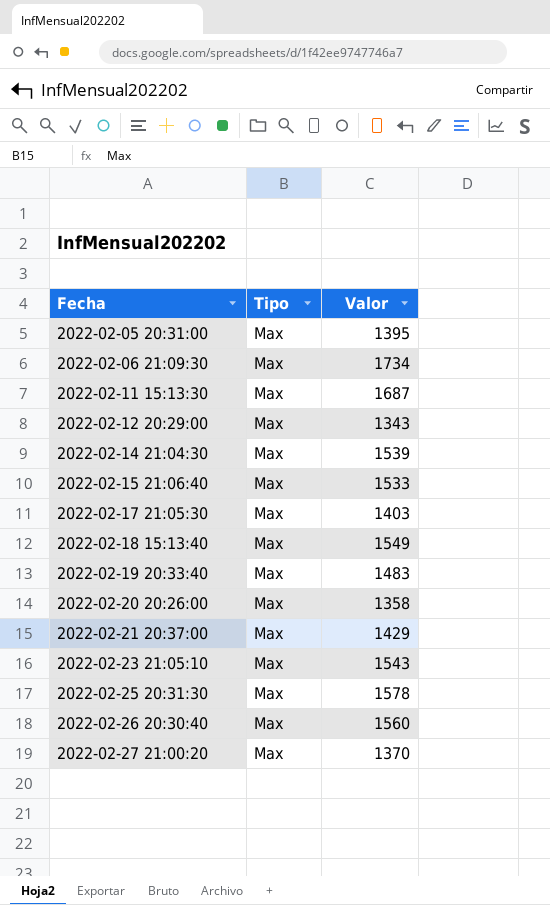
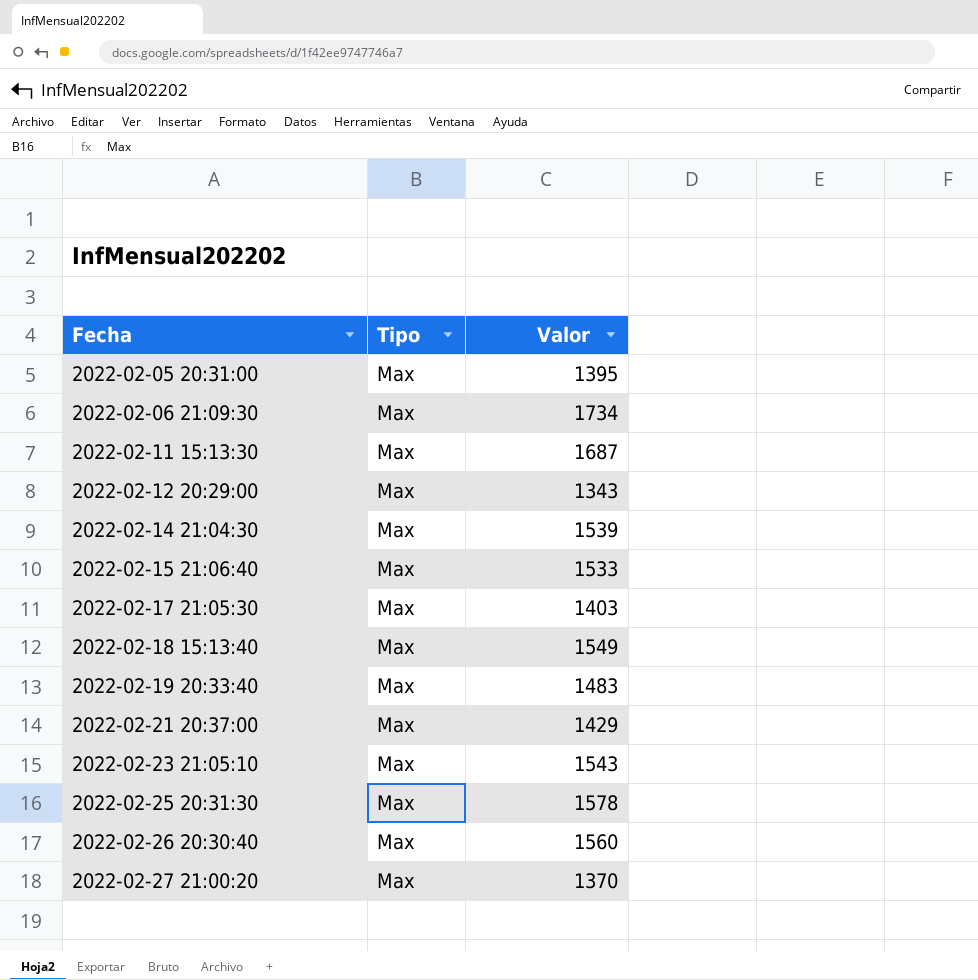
row 2022-02-20 20:26:00: Max | 1358 -> none

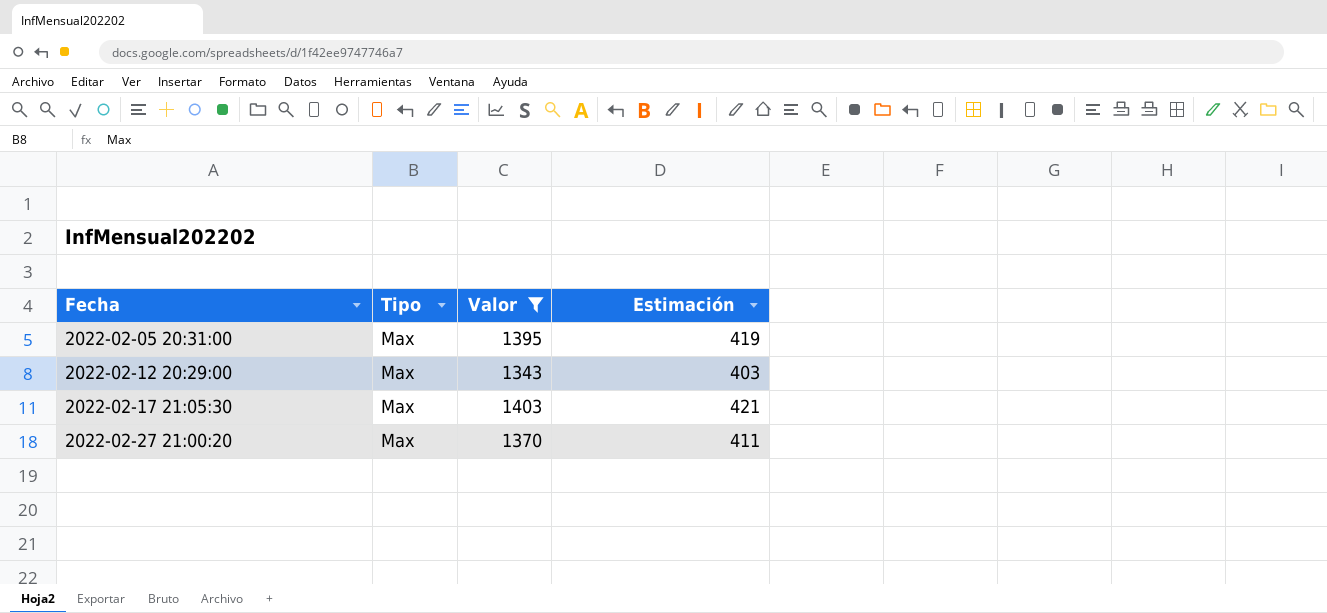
filter: none -> Valor <= 1403
column Estimación | formula: none -> [Valor] * 0,3

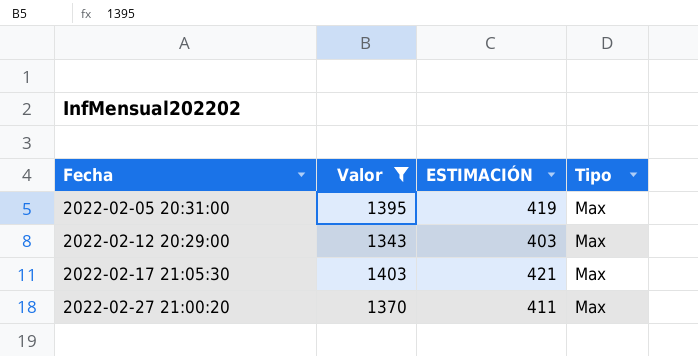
column name: Estimación -> ESTIMACIÓN
column Tipo | position: 2 -> 4

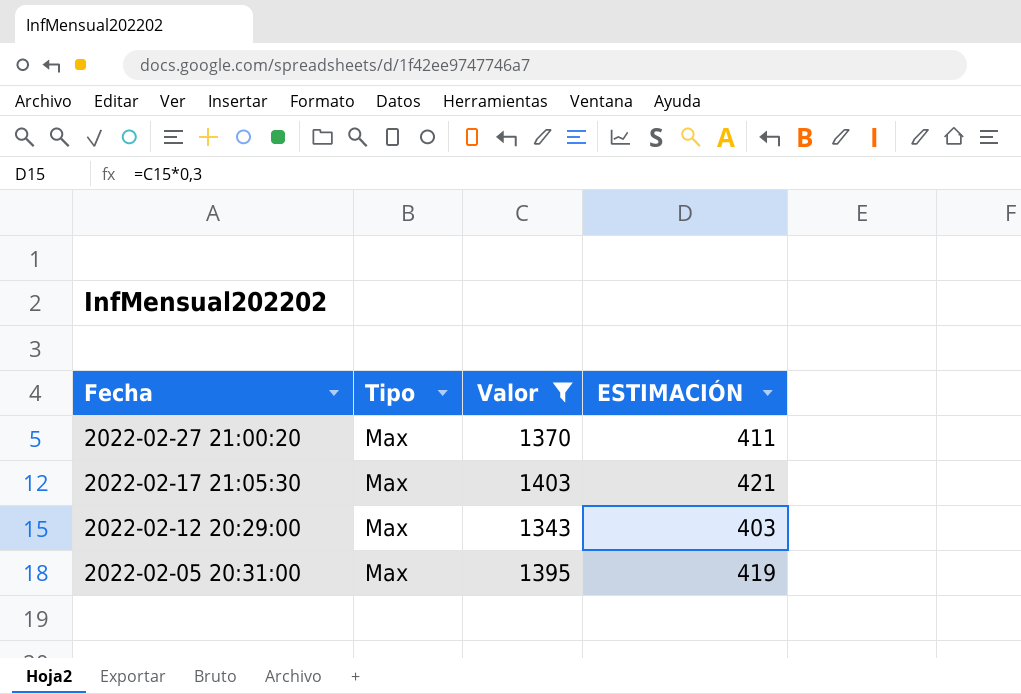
row order: Fecha ascending -> Fecha descending
column Tipo | position: 4 -> 2

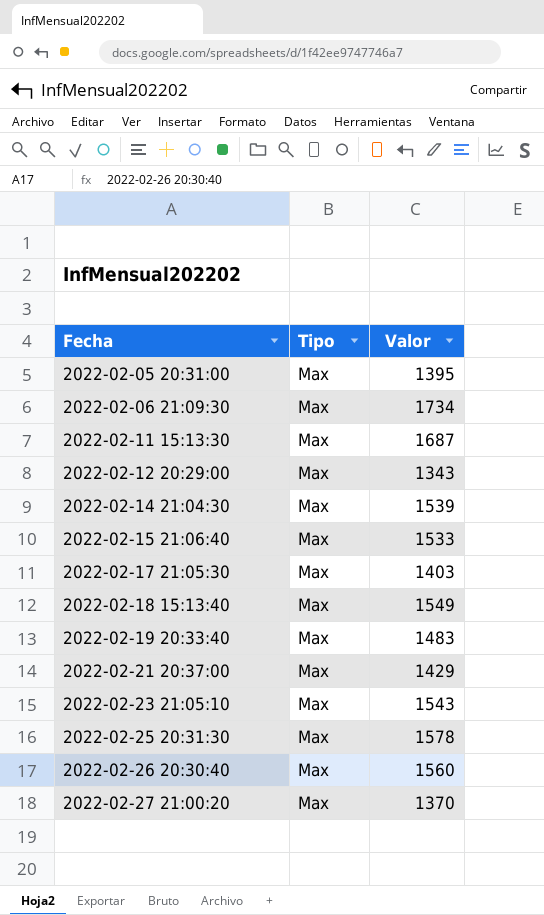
filter: Valor <= 1403 -> none
row order: Fecha descending -> Fecha ascending
column ESTIMACIÓN | formula: [Valor] * 0,3 -> none

